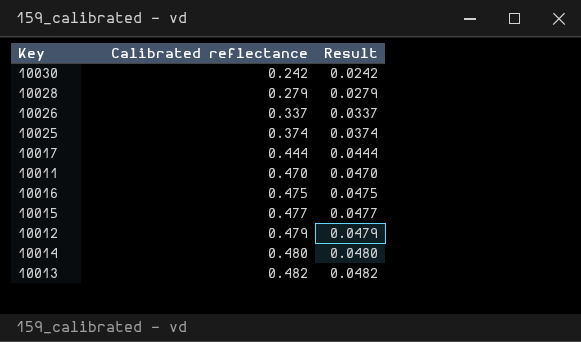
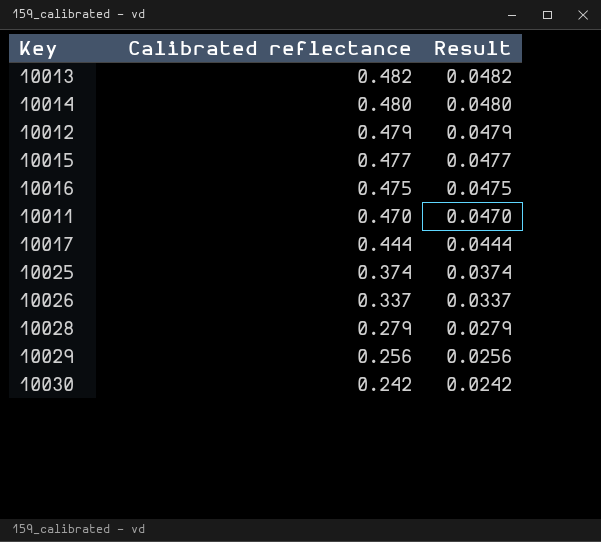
row order: Calibrated reflectance ascending -> Calibrated reflectance descending
row 10029: none -> 0.256 | 0.0256

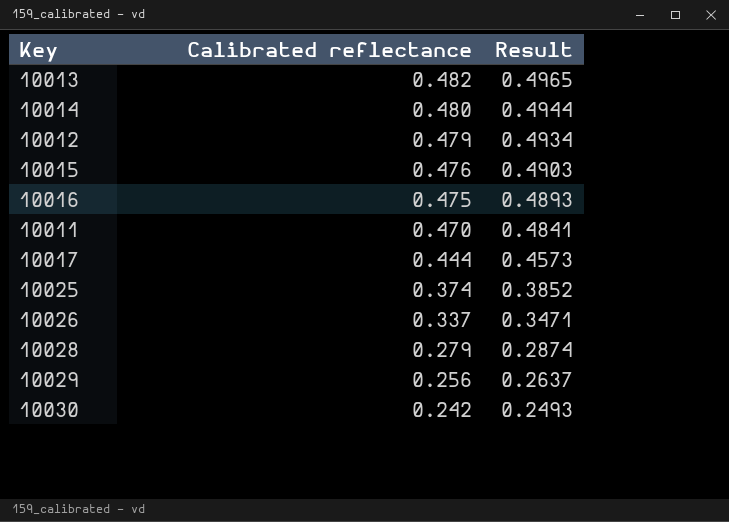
column Result | formula: [Calibrated reflectance] * 0.1 -> [Calibrated reflectance] * 1.03
10015 | Calibrated reflectance: 0.477 -> 0.476

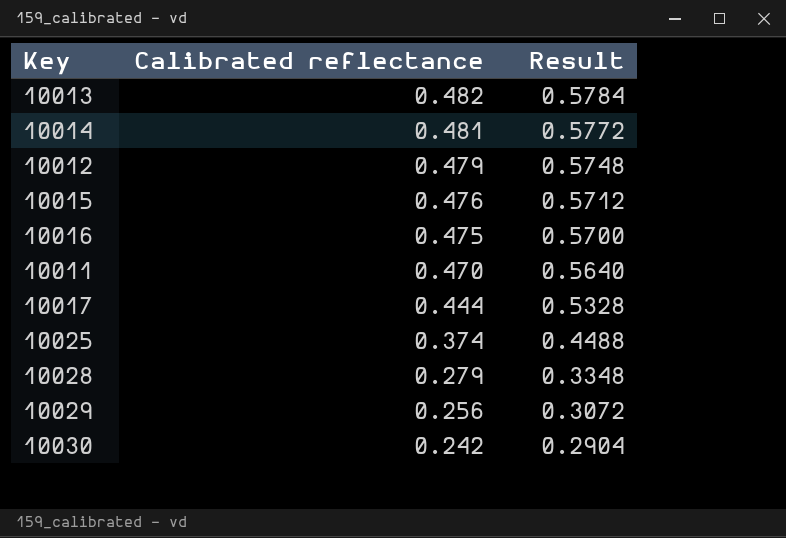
column Result | formula: [Calibrated reflectance] * 1.03 -> [Calibrated reflectance] * 1.2
row 10026: 0.337 | 0.3471 -> none
10014 | Calibrated reflectance: 0.480 -> 0.481

